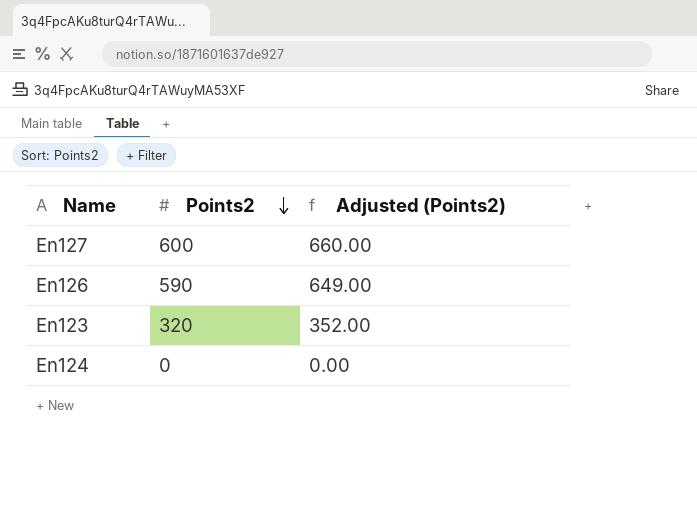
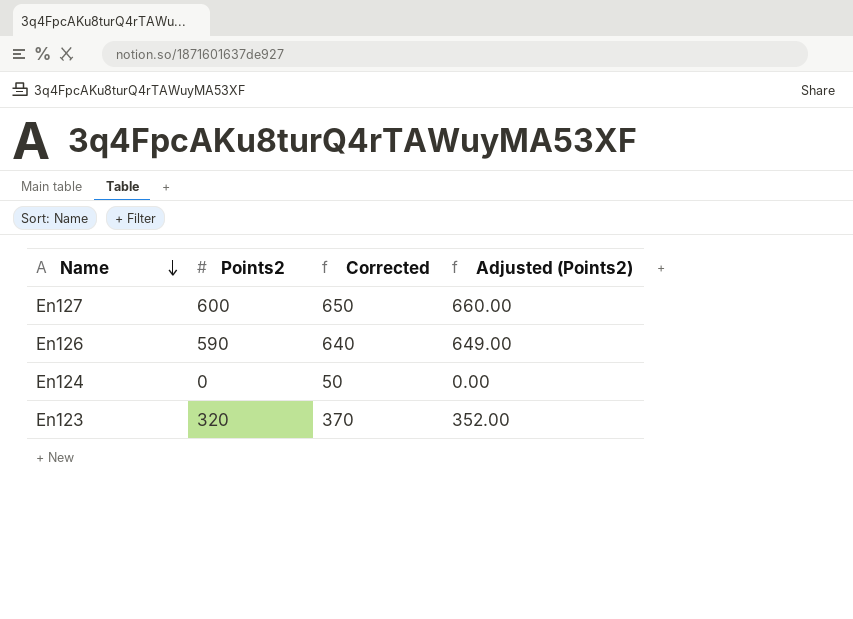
row order: Points2 descending -> Name descending
column Corrected | formula: none -> [Points2] + 50

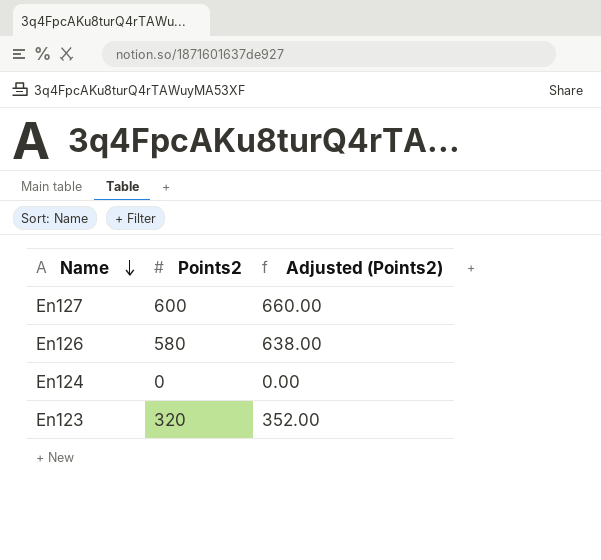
column Corrected | formula: [Points2] + 50 -> none
En126 | Points2: 590 -> 580
En126 | Adjusted (Points2): 649.00 -> 638.00

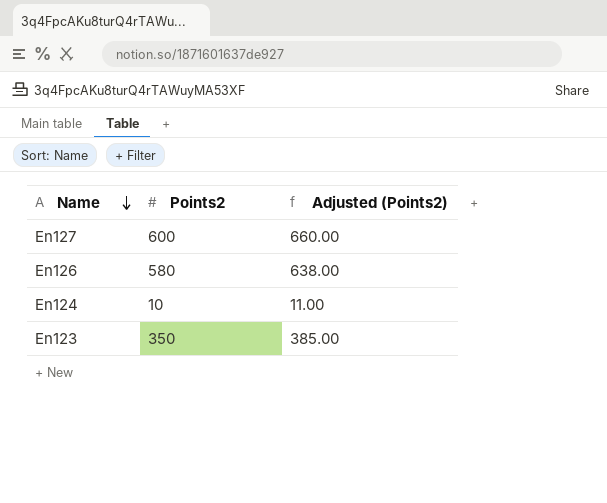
En124 | Points2: 0 -> 10
En124 | Adjusted (Points2): 0.00 -> 11.00
En123 | Points2: 320 -> 350
En123 | Adjusted (Points2): 352.00 -> 385.00

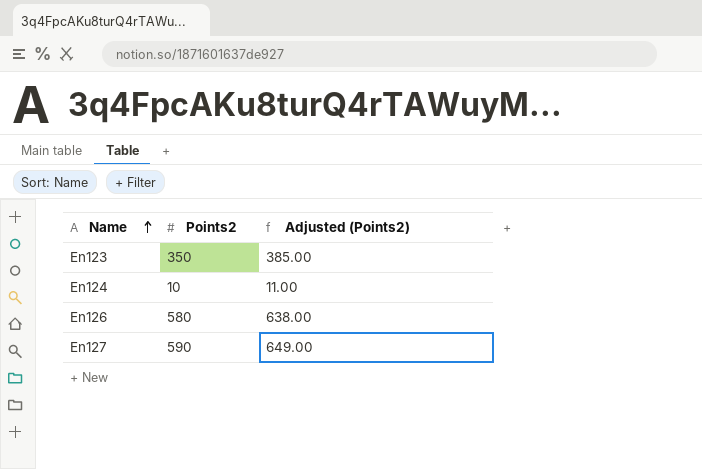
row order: Name descending -> Name ascending
En127 | Points2: 600 -> 590
En127 | Adjusted (Points2): 660.00 -> 649.00

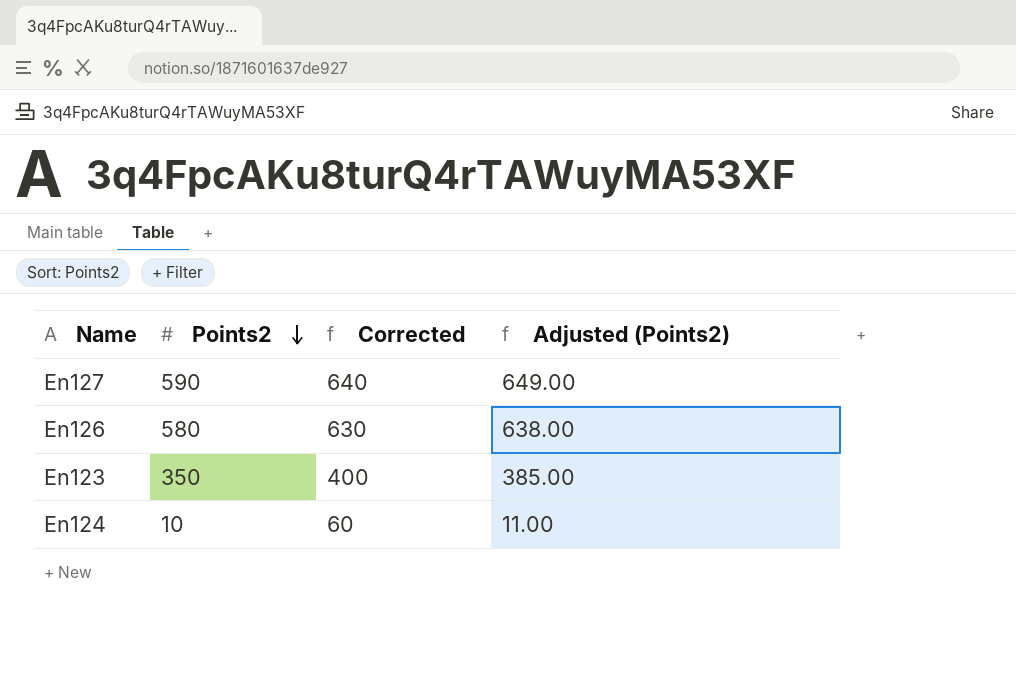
row order: Name ascending -> Points2 descending
column Corrected | formula: none -> [Points2] + 50

